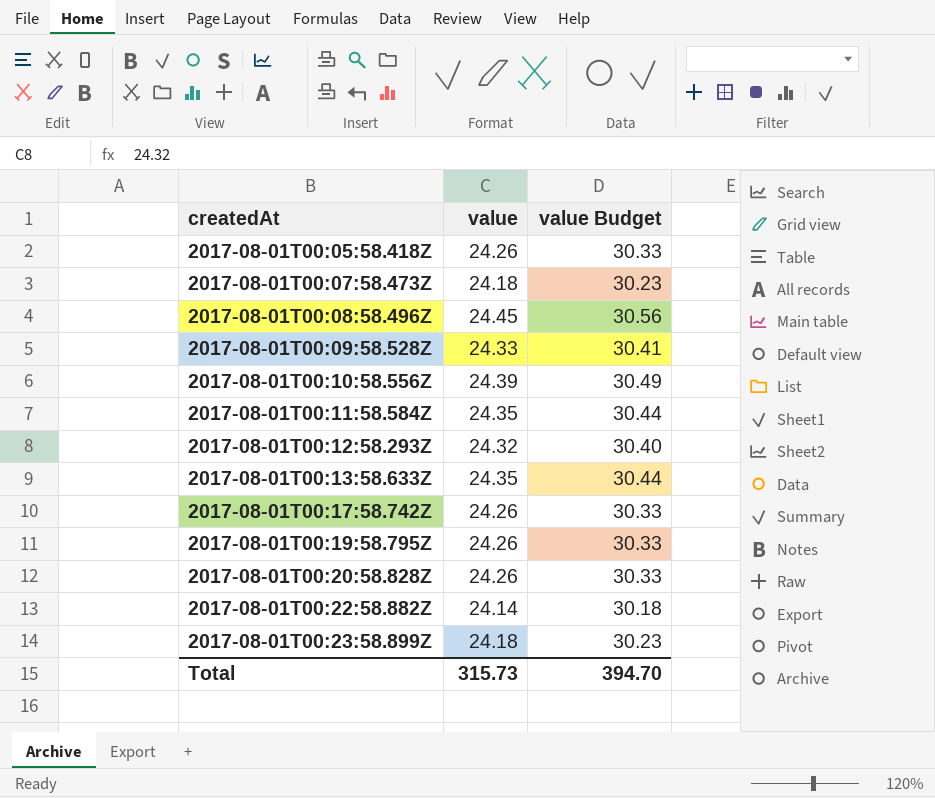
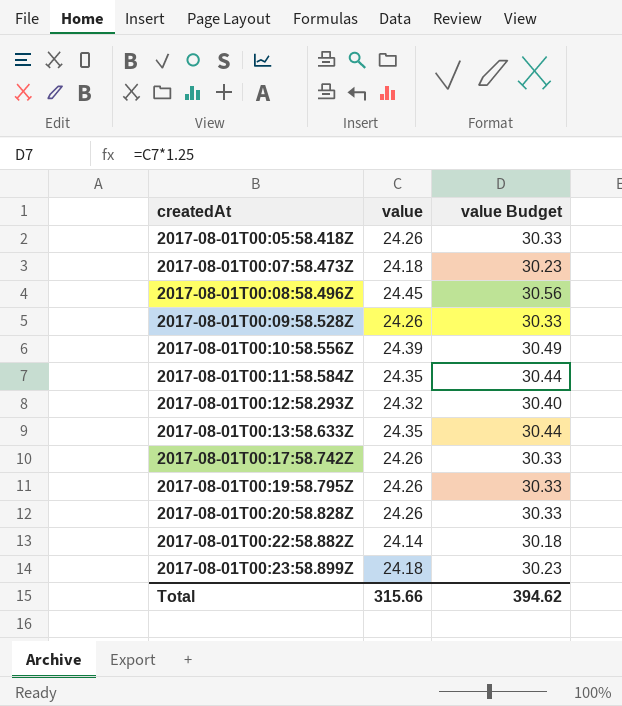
2017-08-01T00:09:58.528Z | value: 24.33 -> 24.26
2017-08-01T00:09:58.528Z | value Budget: 30.41 -> 30.33
Total | value: 315.73 -> 315.66
Total | value Budget: 394.70 -> 394.62

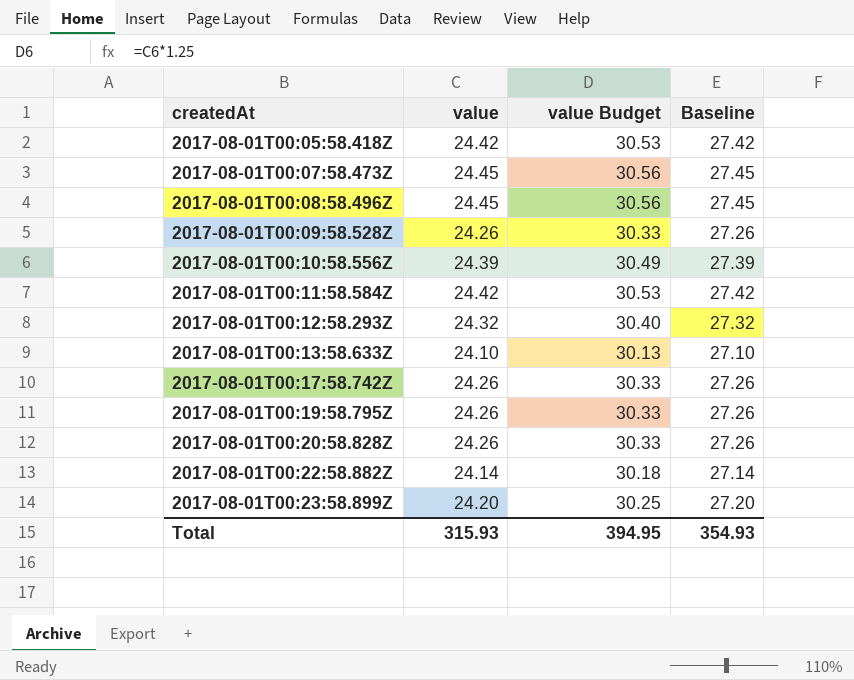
column Baseline | formula: none -> [value] + 3
2017-08-01T00:05:58.418Z | value: 24.26 -> 24.42
2017-08-01T00:05:58.418Z | value Budget: 30.33 -> 30.53
2017-08-01T00:07:58.473Z | value: 24.18 -> 24.45
2017-08-01T00:07:58.473Z | value Budget: 30.23 -> 30.56
2017-08-01T00:11:58.584Z | value: 24.35 -> 24.42
2017-08-01T00:11:58.584Z | value Budget: 30.44 -> 30.53
2017-08-01T00:13:58.633Z | value: 24.35 -> 24.10
2017-08-01T00:13:58.633Z | value Budget: 30.44 -> 30.13
2017-08-01T00:23:58.899Z | value: 24.18 -> 24.20
2017-08-01T00:23:58.899Z | value Budget: 30.23 -> 30.25
Total | value: 315.66 -> 315.93
Total | value Budget: 394.62 -> 394.95

